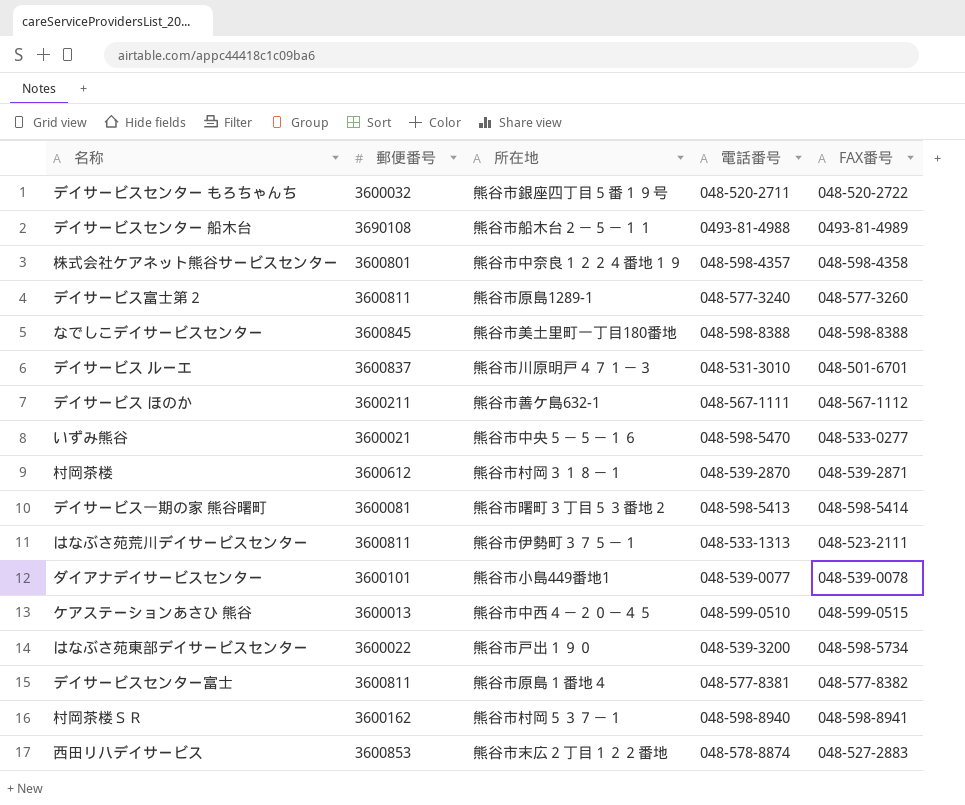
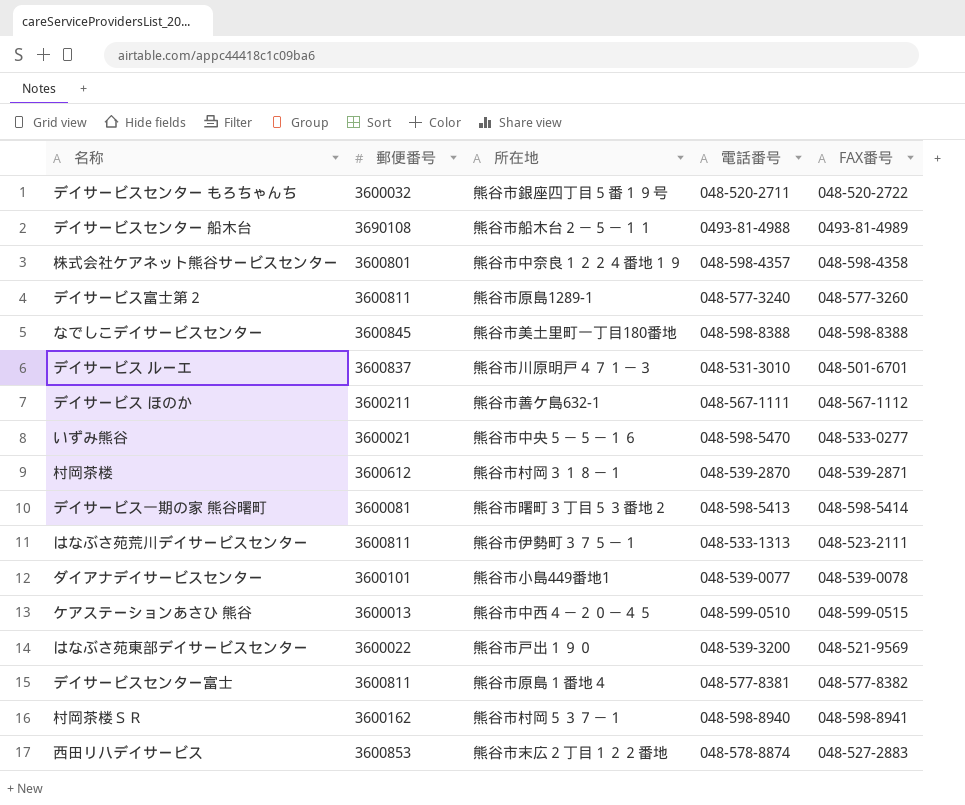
はなぶさ苑東部デイサービスセンター | FAX番号: 048-598-5734 -> 048-521-9569

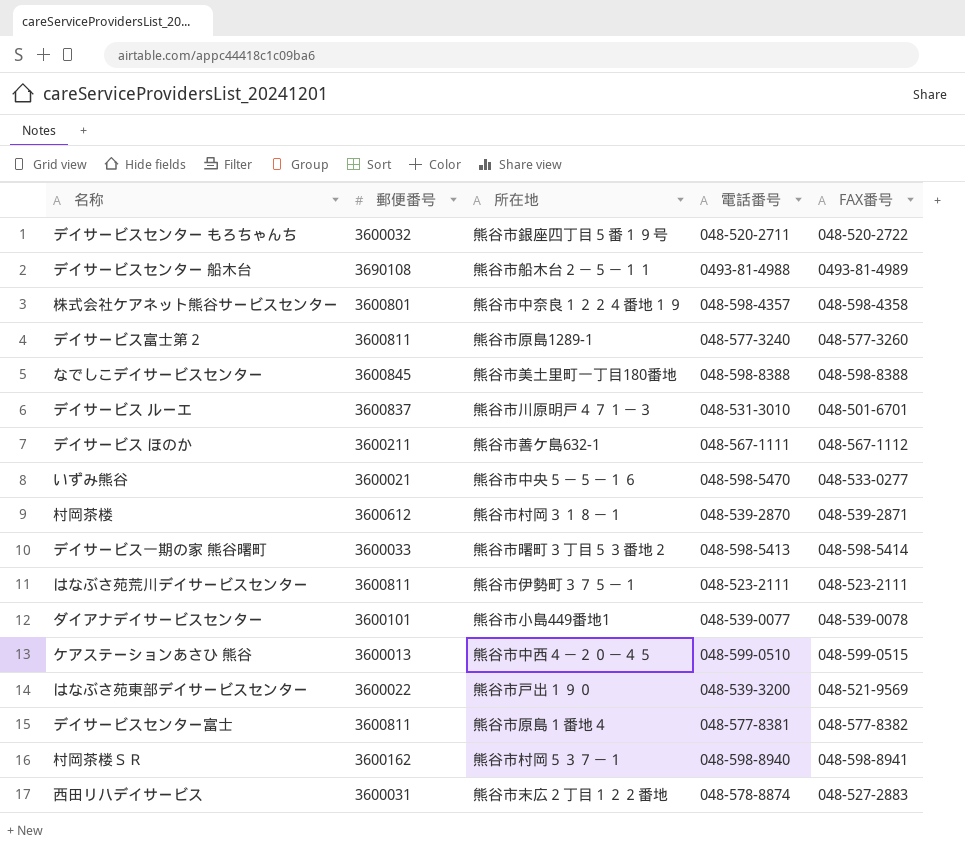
デイサービス一期の家 熊谷曙町 | 郵便番号: 3600081 -> 3600033
はなぶさ苑荒川デイサービスセンター | 電話番号: 048-533-1313 -> 048-523-2111
西田リハデイサービス | 郵便番号: 3600853 -> 3600031

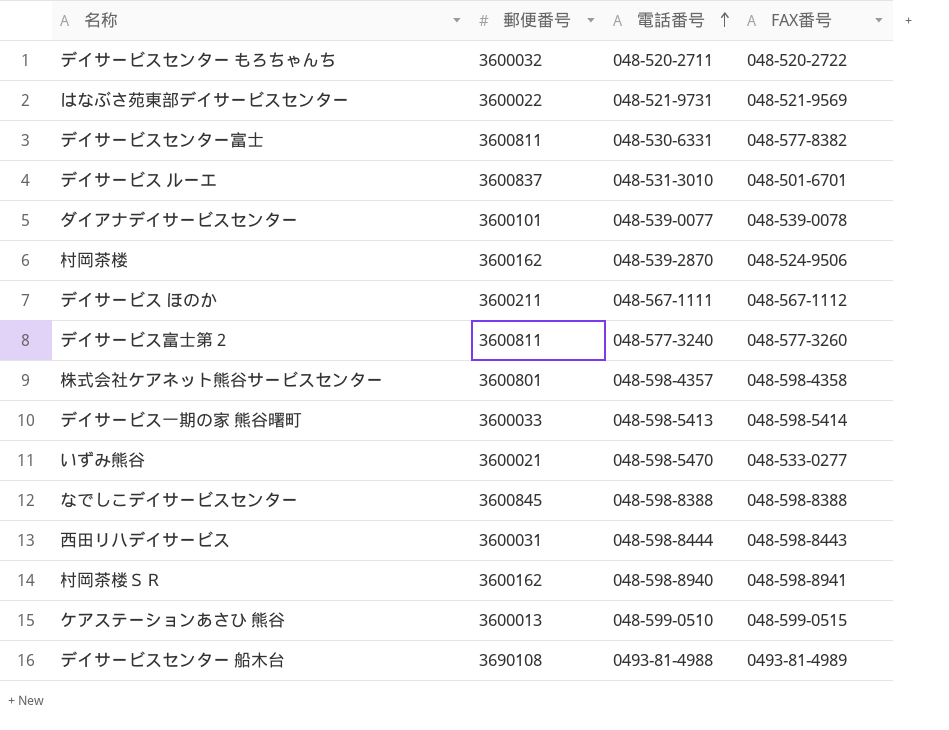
row order: none -> 電話番号 ascending
column 所在地 | position: 3 -> none
row はなぶさ苑荒川デイサービスセンター: 3600811 | 熊谷市伊勢町３７５－１ | 048-523-2111 | 048-523-2111 -> none
はなぶさ苑東部デイサービスセンター | 電話番号: 048-539-3200 -> 048-521-9731
デイサービスセンター富士 | 電話番号: 048-577-8381 -> 048-530-6331
村岡茶楼 | 郵便番号: 3600612 -> 3600162
村岡茶楼 | FAX番号: 048-539-2871 -> 048-524-9506
西田リハデイサービス | 電話番号: 048-578-8874 -> 048-598-8444
西田リハデイサービス | FAX番号: 048-527-2883 -> 048-598-8443

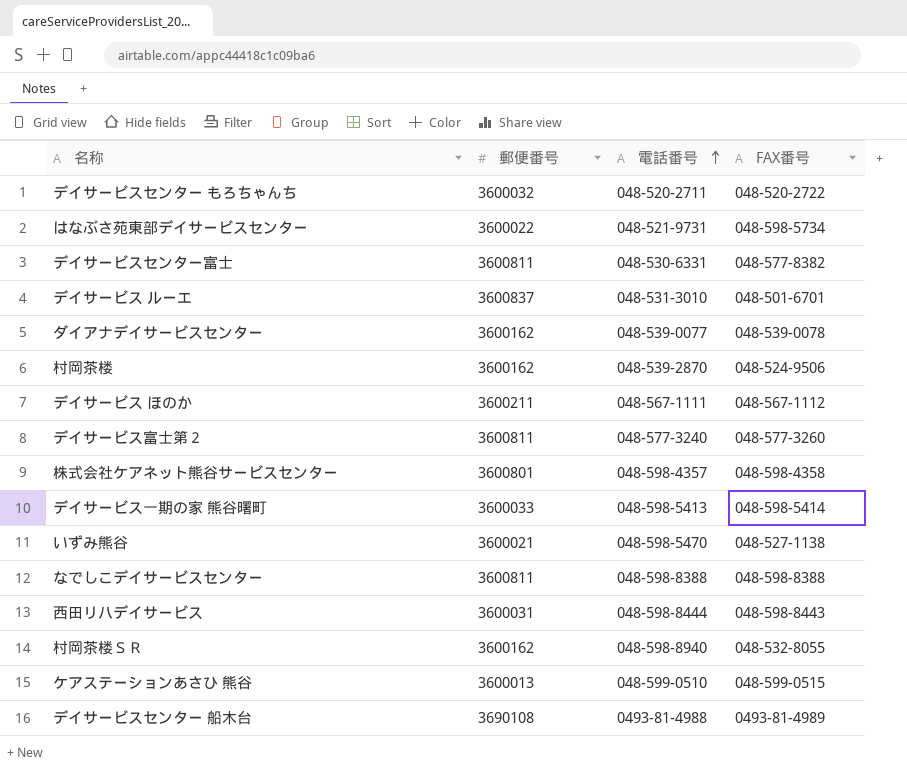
はなぶさ苑東部デイサービスセンター | FAX番号: 048-521-9569 -> 048-598-5734
ダイアナデイサービスセンター | 郵便番号: 3600101 -> 3600162
いずみ熊谷 | FAX番号: 048-533-0277 -> 048-527-1138
なでしこデイサービスセンター | 郵便番号: 3600845 -> 3600811
村岡茶楼ＳＲ | FAX番号: 048-598-8941 -> 048-532-8055

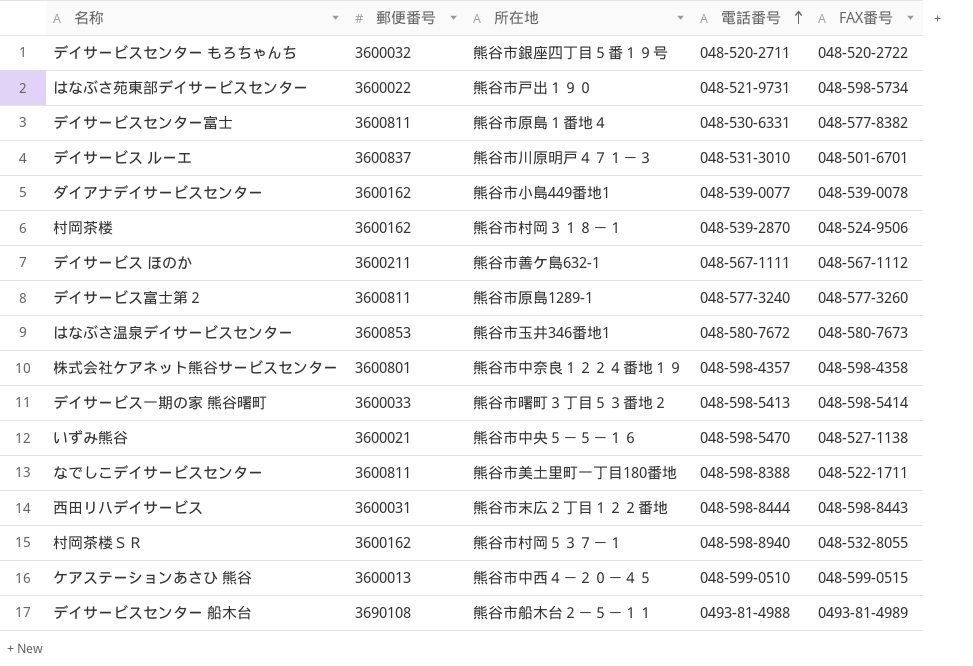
column 所在地 | position: none -> 3
row はなぶさ温泉デイサービスセンター: none -> 3600853 | 熊谷市玉井346番地1 | 048-580-7672 | 048-580-7673
なでしこデイサービスセンター | FAX番号: 048-598-8388 -> 048-522-1711

